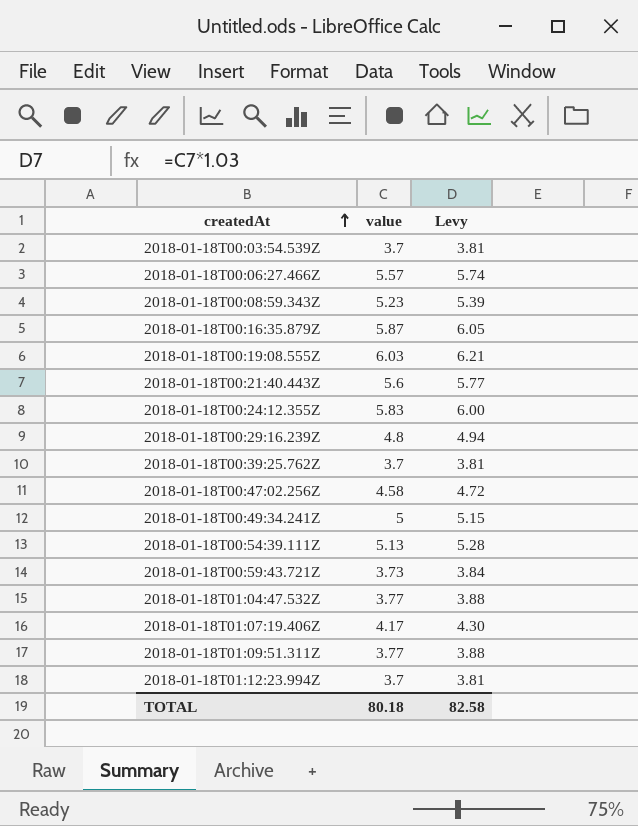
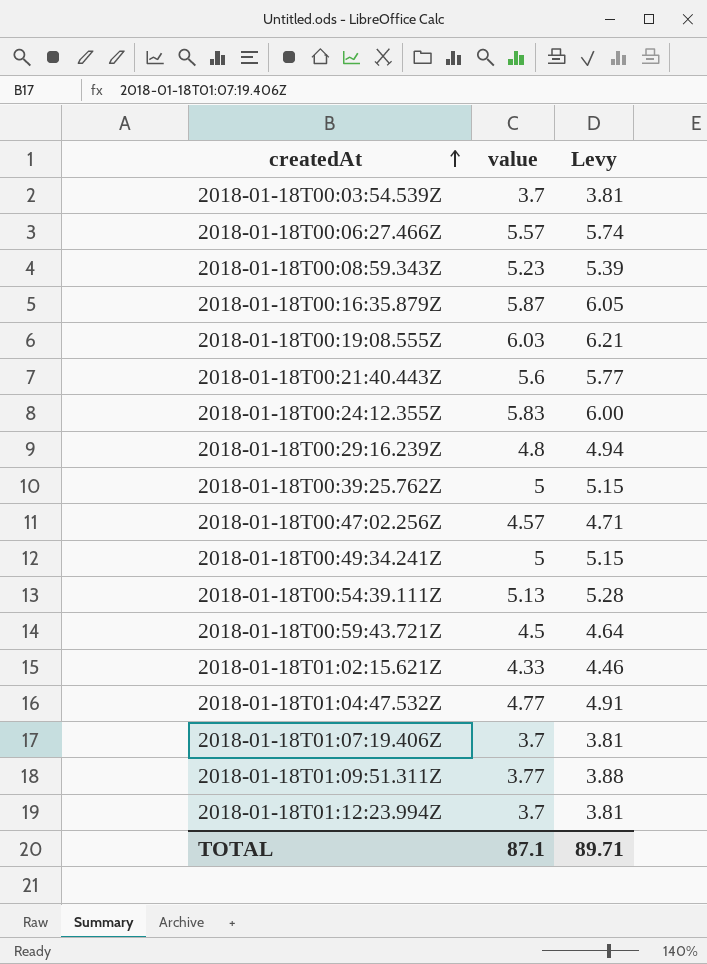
2018-01-18T00:39:25.762Z | value: 3.7 -> 5
2018-01-18T00:39:25.762Z | Levy: 3.81 -> 5.15
2018-01-18T00:47:02.256Z | value: 4.58 -> 4.57
2018-01-18T00:47:02.256Z | Levy: 4.72 -> 4.71
2018-01-18T00:59:43.721Z | value: 3.73 -> 4.5
2018-01-18T00:59:43.721Z | Levy: 3.84 -> 4.64
row 2018-01-18T01:02:15.621Z: none -> 4.33 | 4.46
2018-01-18T01:04:47.532Z | value: 3.77 -> 4.77
2018-01-18T01:04:47.532Z | Levy: 3.88 -> 4.91
2018-01-18T01:07:19.406Z | value: 4.17 -> 3.7
2018-01-18T01:07:19.406Z | Levy: 4.30 -> 3.81
TOTAL | value: 80.18 -> 87.1
TOTAL | Levy: 82.58 -> 89.71

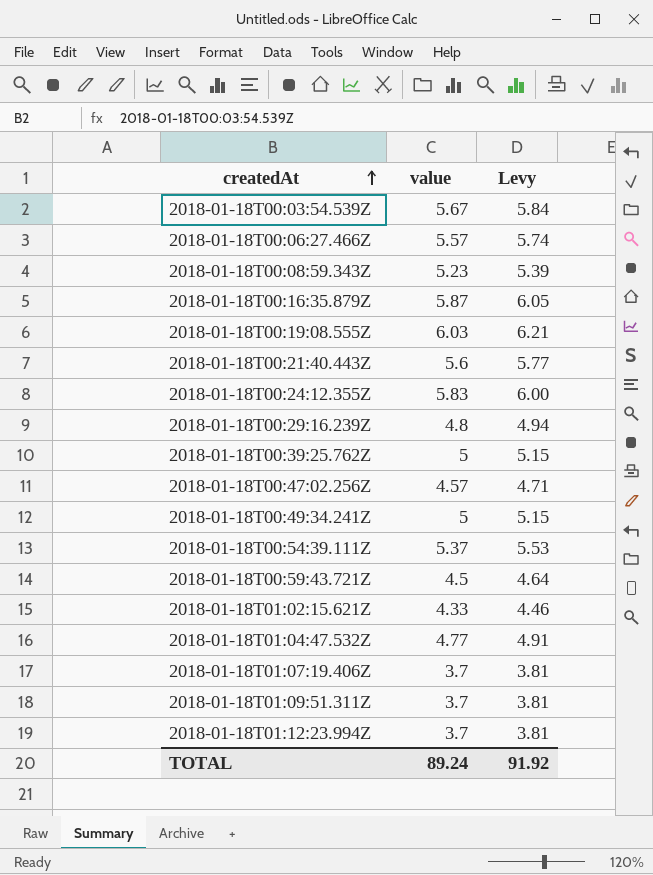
2018-01-18T00:03:54.539Z | value: 3.7 -> 5.67
2018-01-18T00:03:54.539Z | Levy: 3.81 -> 5.84
2018-01-18T00:54:39.111Z | value: 5.13 -> 5.37
2018-01-18T00:54:39.111Z | Levy: 5.28 -> 5.53
2018-01-18T01:09:51.311Z | value: 3.77 -> 3.7
2018-01-18T01:09:51.311Z | Levy: 3.88 -> 3.81
TOTAL | value: 87.1 -> 89.24
TOTAL | Levy: 89.71 -> 91.92

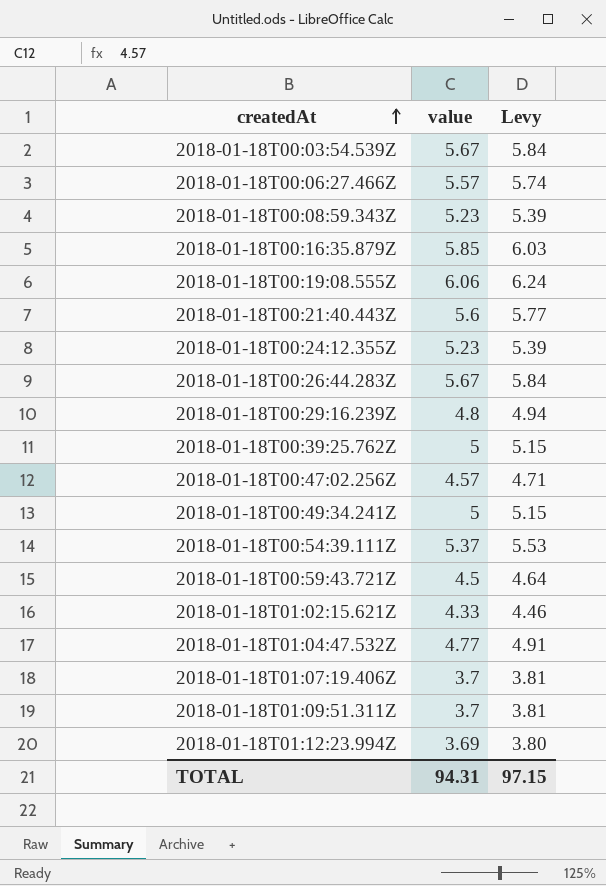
2018-01-18T00:16:35.879Z | value: 5.87 -> 5.85
2018-01-18T00:16:35.879Z | Levy: 6.05 -> 6.03
2018-01-18T00:19:08.555Z | value: 6.03 -> 6.06
2018-01-18T00:19:08.555Z | Levy: 6.21 -> 6.24
2018-01-18T00:24:12.355Z | value: 5.83 -> 5.23
2018-01-18T00:24:12.355Z | Levy: 6.00 -> 5.39
row 2018-01-18T00:26:44.283Z: none -> 5.67 | 5.84
2018-01-18T01:12:23.994Z | value: 3.7 -> 3.69
2018-01-18T01:12:23.994Z | Levy: 3.81 -> 3.80
TOTAL | value: 89.24 -> 94.31
TOTAL | Levy: 91.92 -> 97.15

